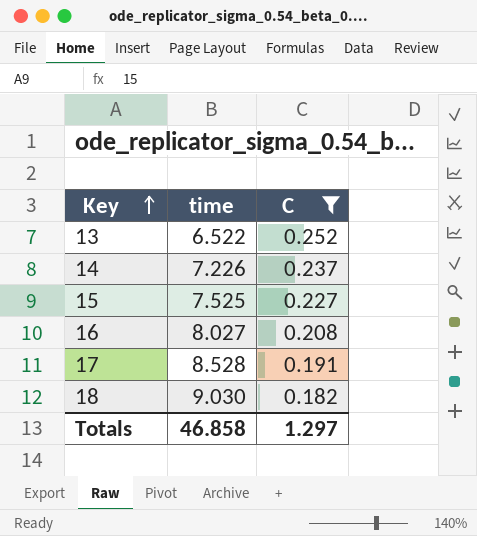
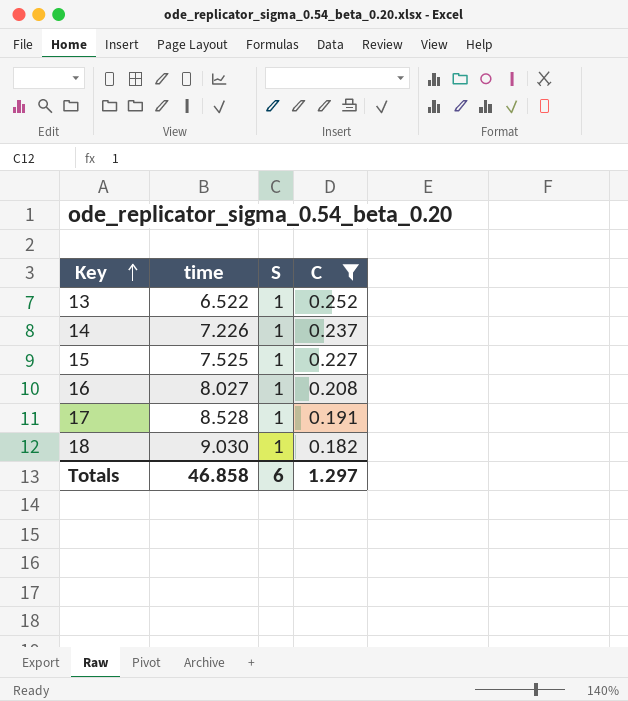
column S | position: none -> 3

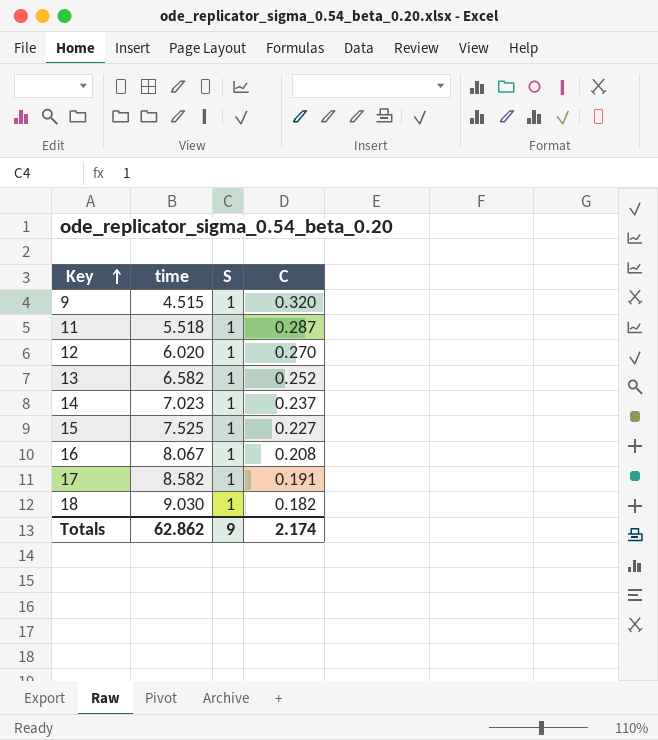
filter: C <= 0.252 -> none
13 | time: 6.522 -> 6.582
14 | time: 7.226 -> 7.023
16 | time: 8.027 -> 8.067
17 | time: 8.528 -> 8.582
Totals | time: 46.858 -> 62.862
Totals | S: 6 -> 9
Totals | C: 1.297 -> 2.174

